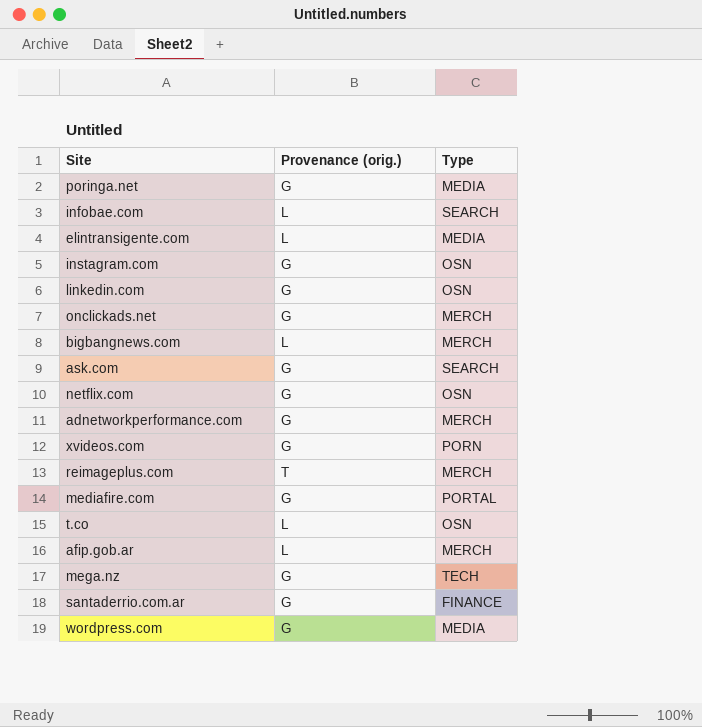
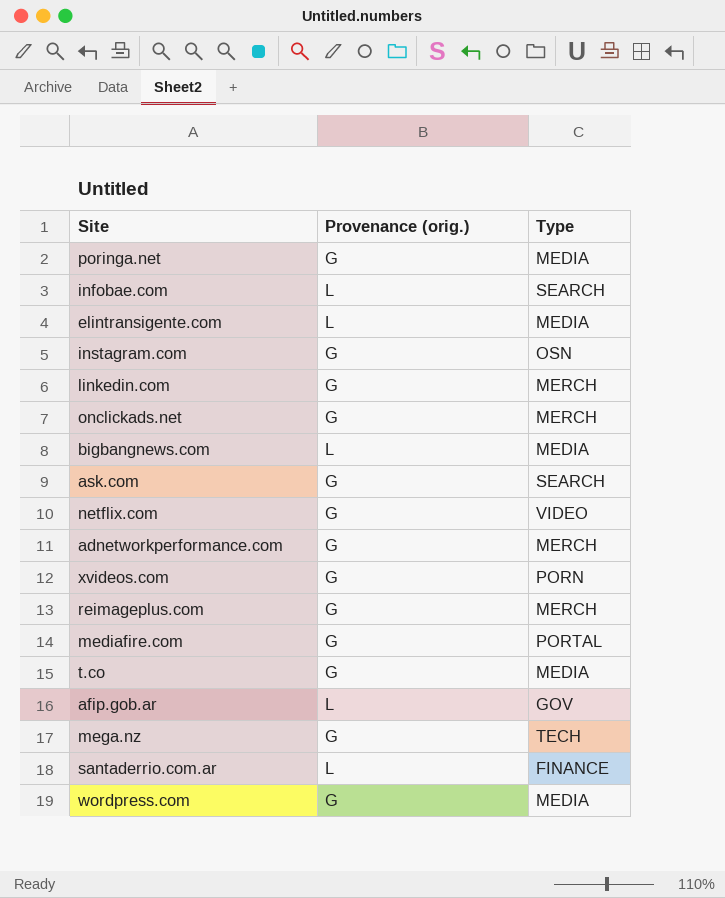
linkedin.com | Type: OSN -> MERCH
bigbangnews.com | Type: MERCH -> MEDIA
netflix.com | Type: OSN -> VIDEO
reimageplus.com | Provenance (orig.): T -> G
t.co | Provenance (orig.): L -> G
t.co | Type: OSN -> MEDIA
afip.gob.ar | Type: MERCH -> GOV
santaderrio.com.ar | Provenance (orig.): G -> L

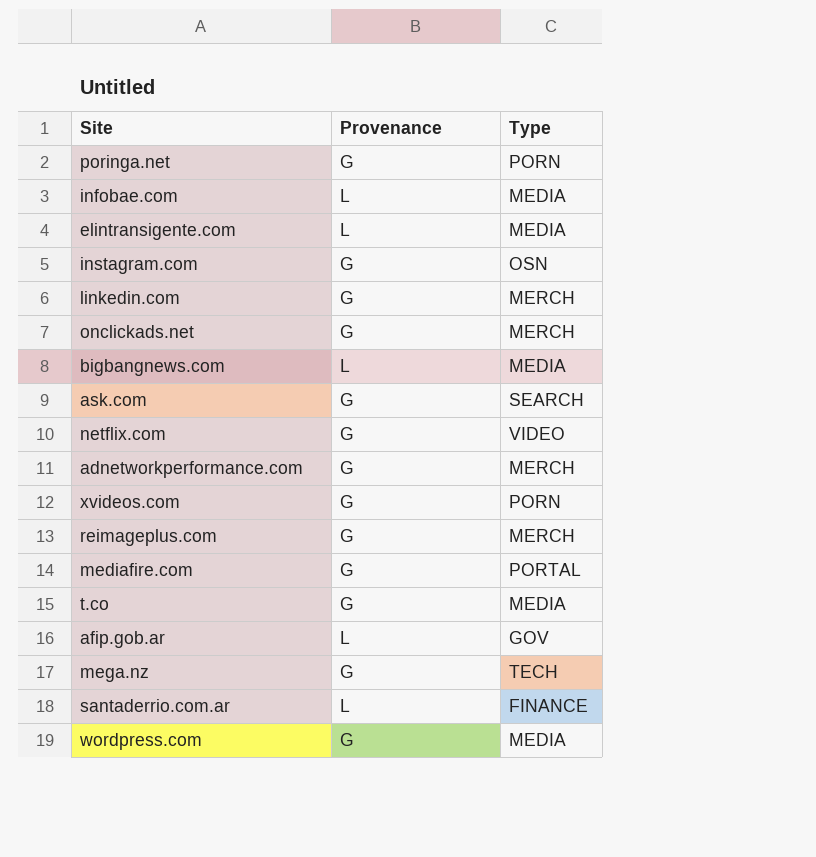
column name: Provenance (orig.) -> Provenance
poringa.net | Type: MEDIA -> PORN
infobae.com | Type: SEARCH -> MEDIA

